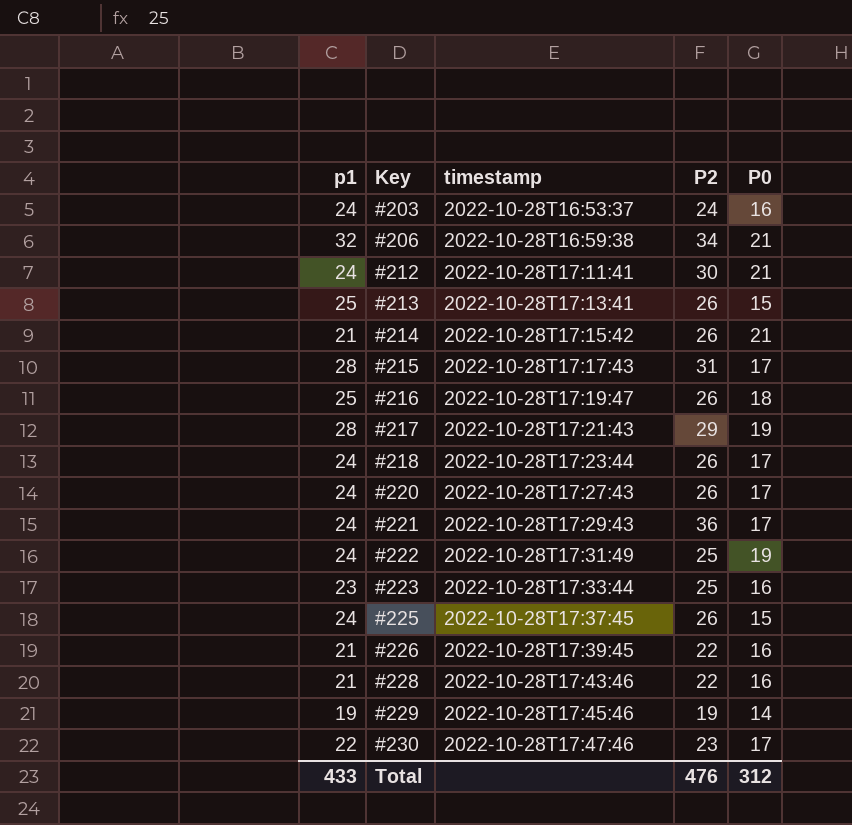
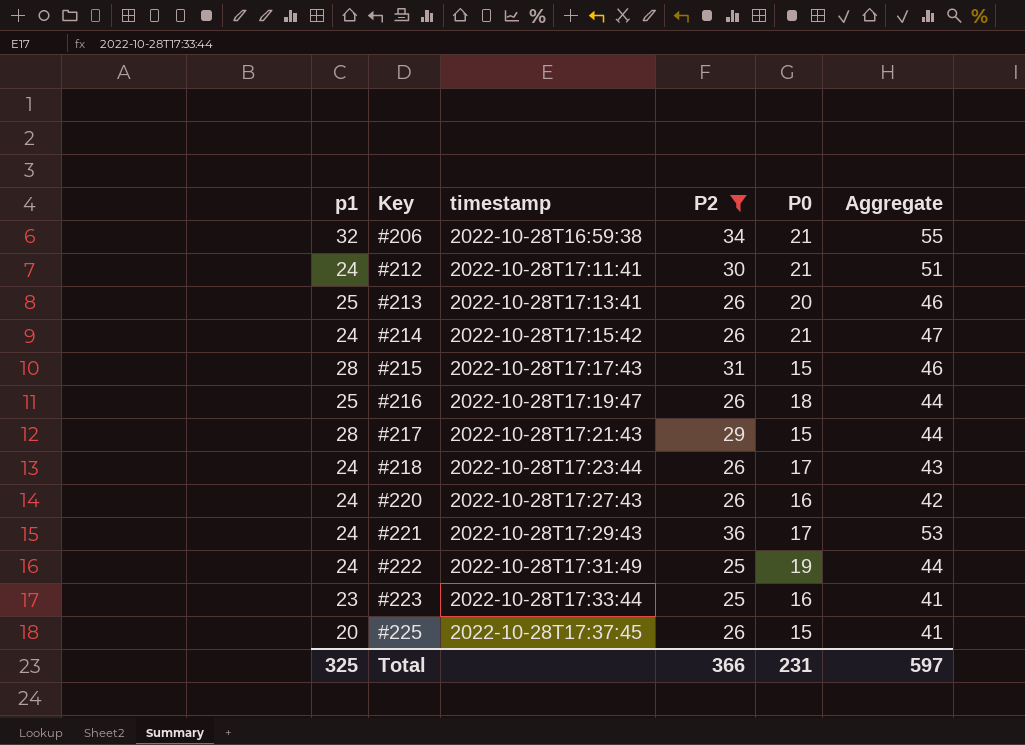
filter: none -> P2 >= 25
column Aggregate | formula: none -> [P2] + [P0]
#213 | P0: 15 -> 20
#214 | p1: 21 -> 24
#215 | P0: 17 -> 15
#217 | P0: 19 -> 15
#220 | P0: 17 -> 16
#225 | p1: 24 -> 20
Total | p1: 433 -> 325
Total | P2: 476 -> 366
Total | P0: 312 -> 231

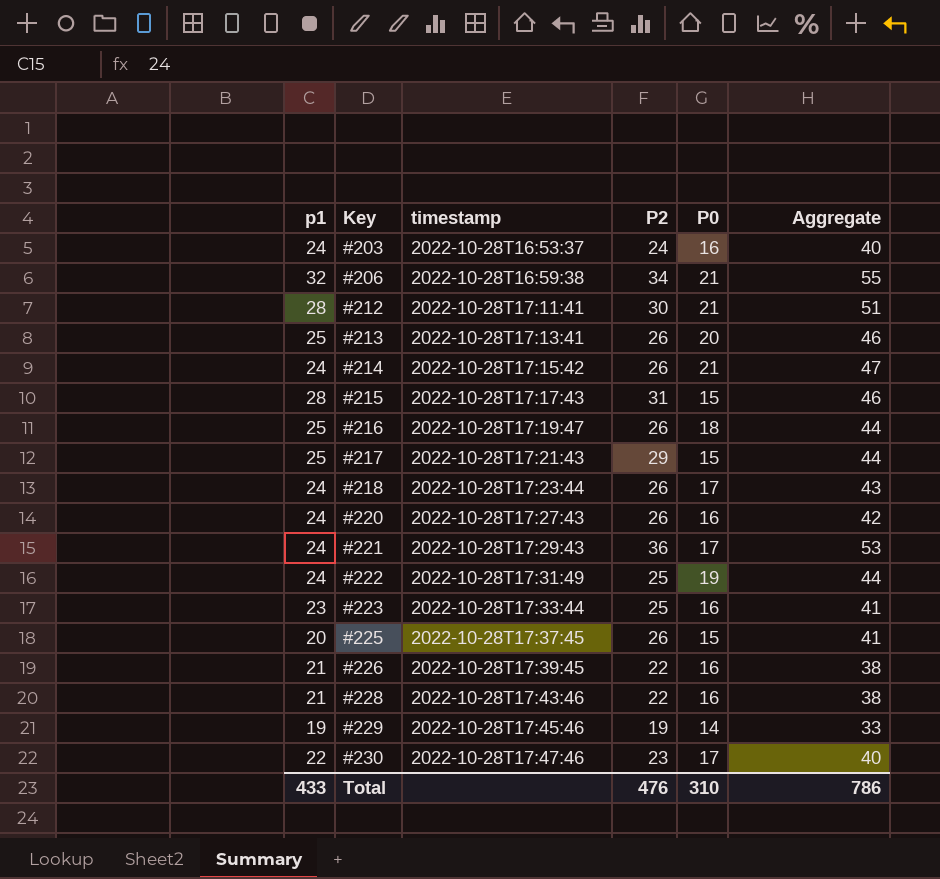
filter: P2 >= 25 -> none
#212 | p1: 24 -> 28
#217 | p1: 28 -> 25
Total | p1: 325 -> 433
Total | P2: 366 -> 476
Total | P0: 231 -> 310
Total | Aggregate: 597 -> 786

